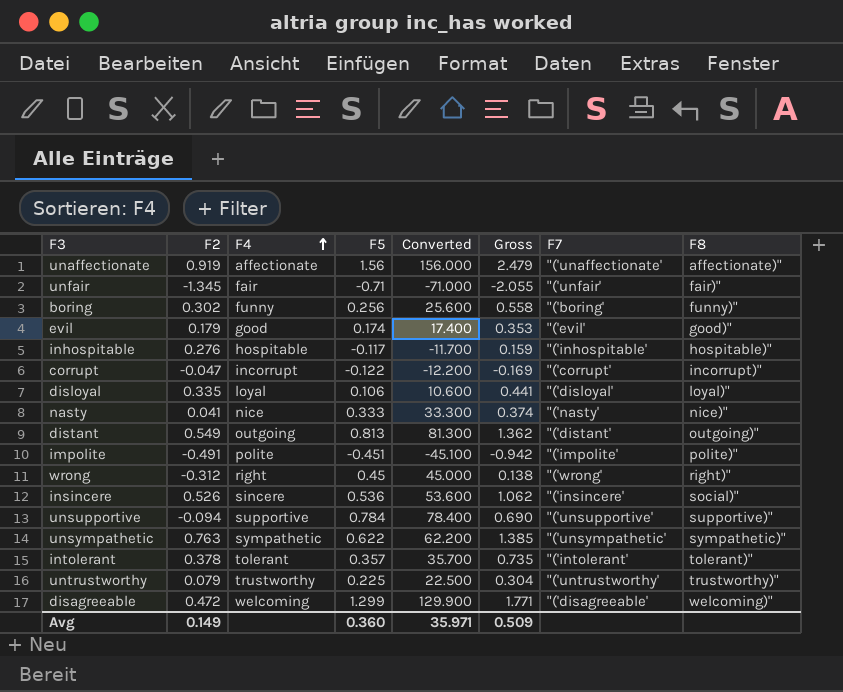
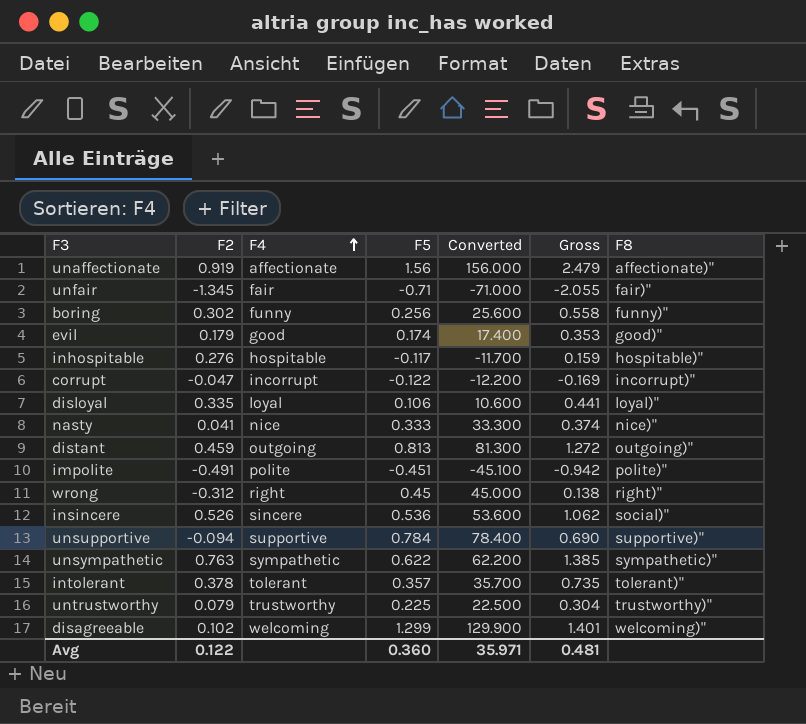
column F7 | position: 7 -> none
distant | F2: 0.549 -> 0.459
distant | Gross: 1.362 -> 1.272
disagreeable | F2: 0.472 -> 0.102
disagreeable | Gross: 1.771 -> 1.401
Avg | F2: 0.149 -> 0.122
Avg | Gross: 0.509 -> 0.481

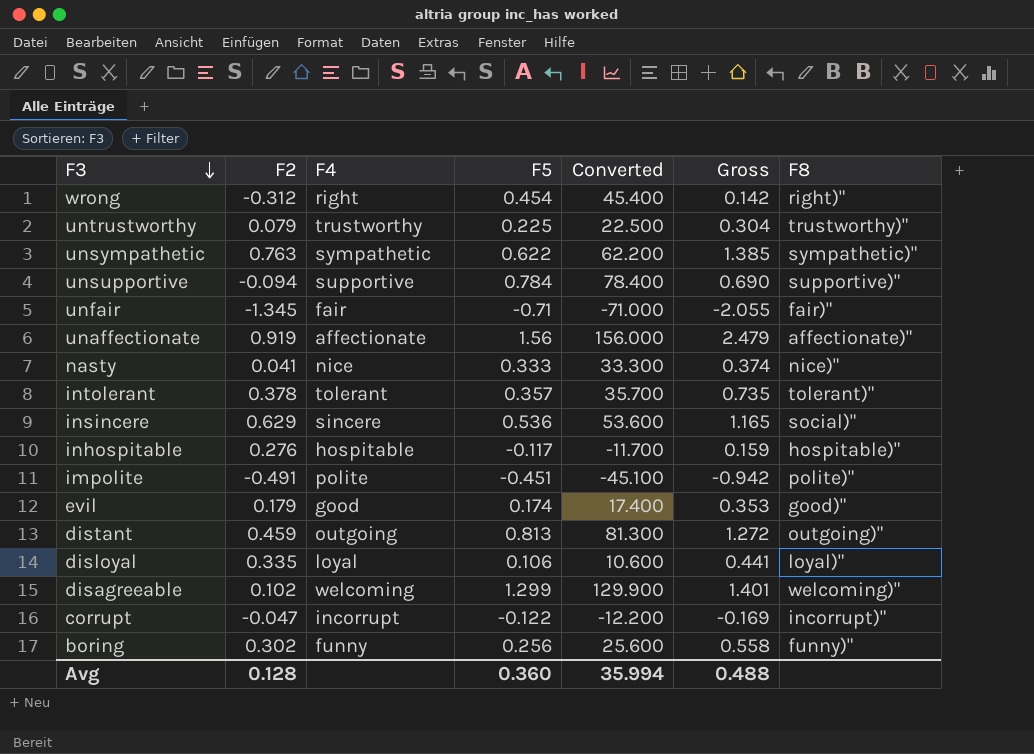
row order: F4 ascending -> F3 descending
wrong | F5: 0.45 -> 0.454
wrong | Converted: 45.000 -> 45.400
wrong | Gross: 0.138 -> 0.142
insincere | F2: 0.526 -> 0.629
insincere | Gross: 1.062 -> 1.165
Avg | F2: 0.122 -> 0.128
Avg | Converted: 35.971 -> 35.994
Avg | Gross: 0.481 -> 0.488

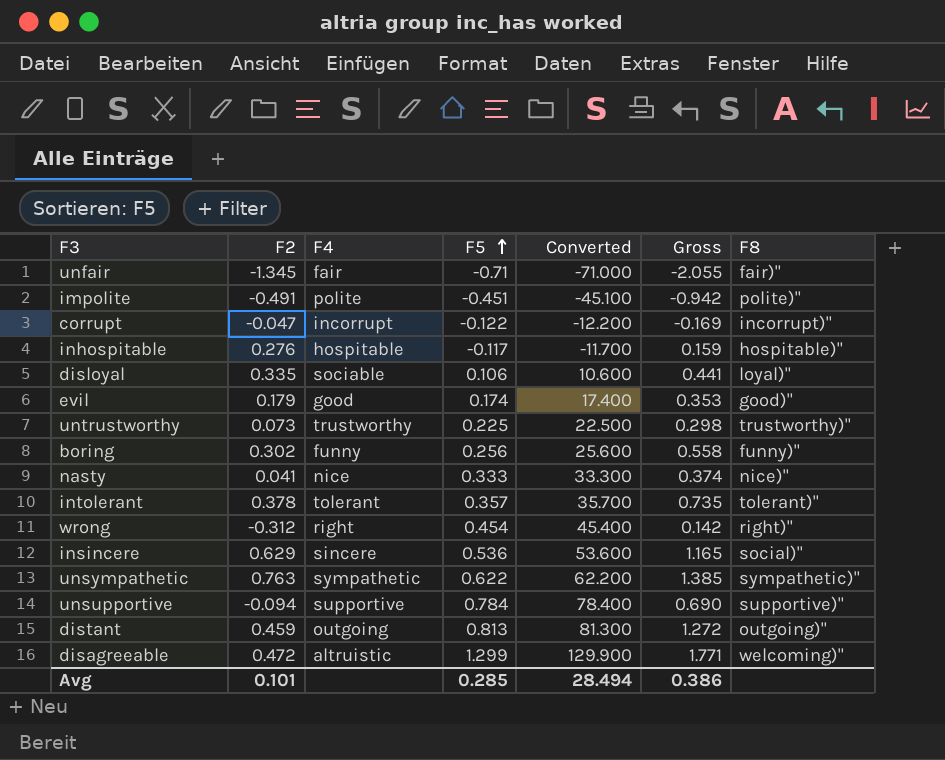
row order: F3 descending -> F5 ascending
row unaffectionate: 0.919 | affectionate | 1.56 | 156.000 | 2.479 | affectionate)" -> none
disloyal | F4: loyal -> sociable
untrustworthy | F2: 0.079 -> 0.073
untrustworthy | Gross: 0.304 -> 0.298
disagreeable | F2: 0.102 -> 0.472
disagreeable | F4: welcoming -> altruistic
disagreeable | Gross: 1.401 -> 1.771
Avg | F2: 0.128 -> 0.101
Avg | F5: 0.360 -> 0.285
Avg | Converted: 35.994 -> 28.494
Avg | Gross: 0.488 -> 0.386

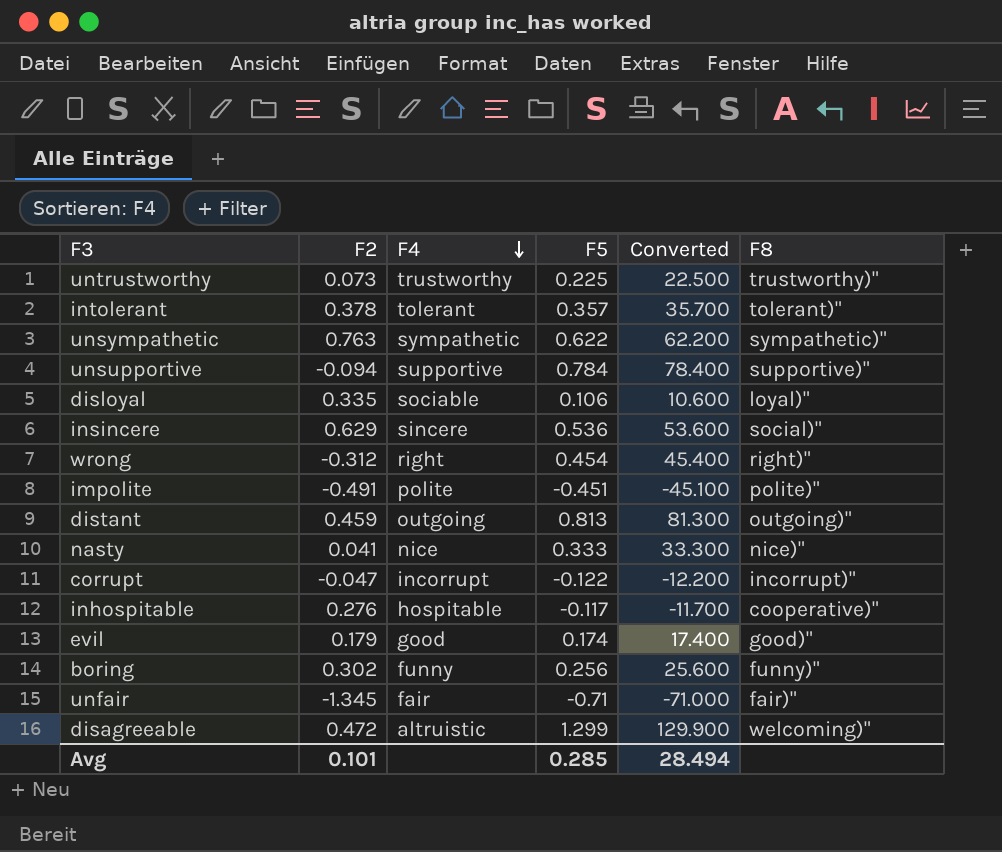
row order: F5 ascending -> F4 descending
column Gross | formula: [F2] + [F5] -> none
inhospitable | F8: hospitable)" -> cooperative)"

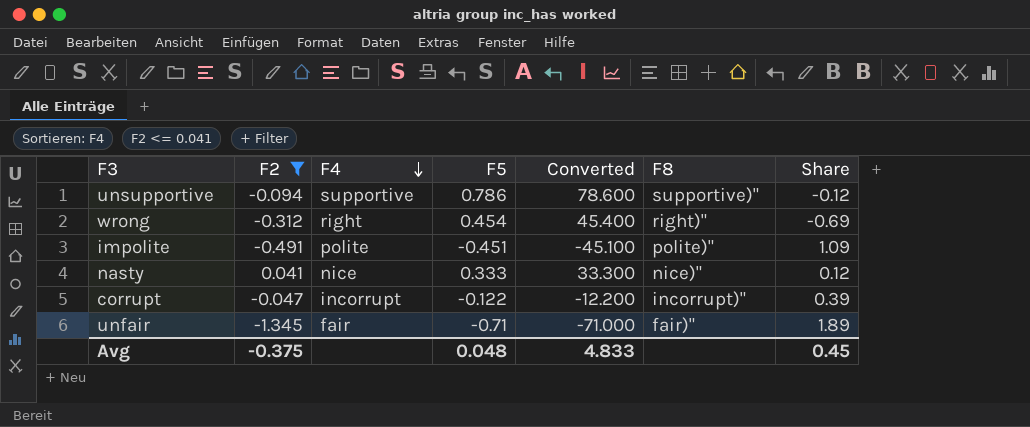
filter: none -> F2 <= 0.041
column Share | formula: none -> [F2] / [F5]
unsupportive | F5: 0.784 -> 0.786
unsupportive | Converted: 78.400 -> 78.600
Avg | F2: 0.101 -> -0.375
Avg | F5: 0.285 -> 0.048
Avg | Converted: 28.494 -> 4.833

